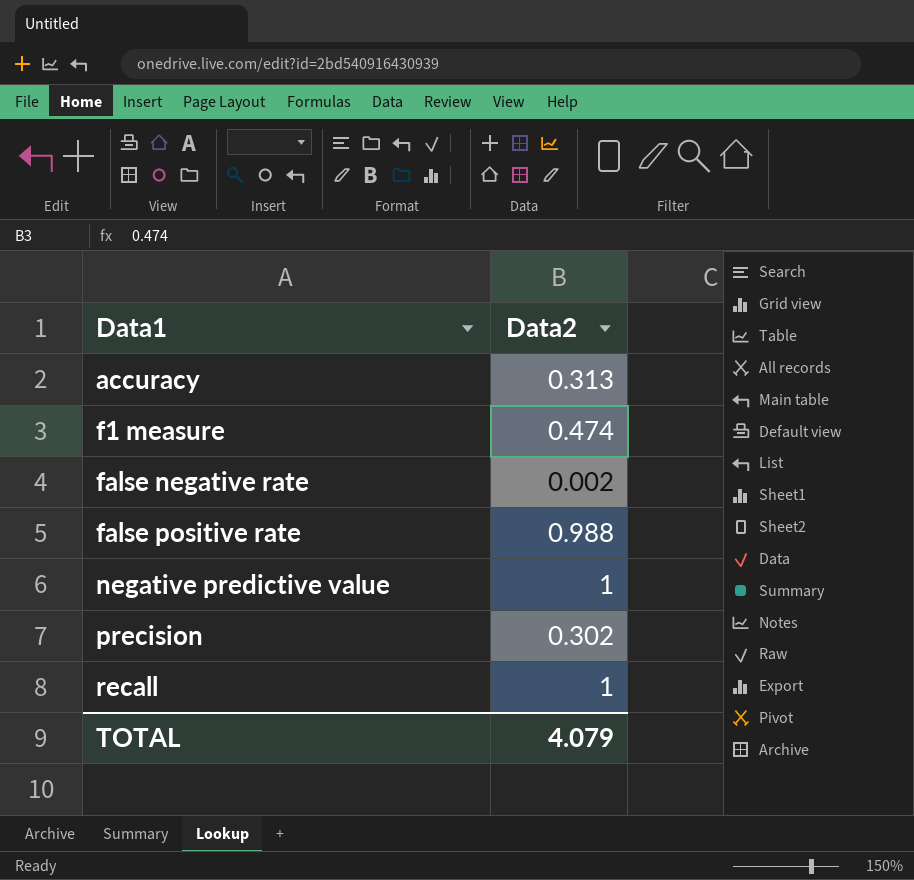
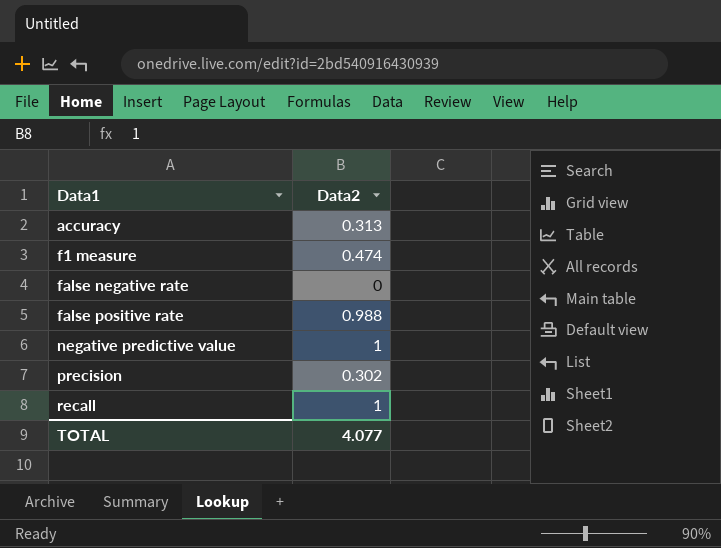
false negative rate | Data2: 0.002 -> 0
TOTAL | Data2: 4.079 -> 4.077

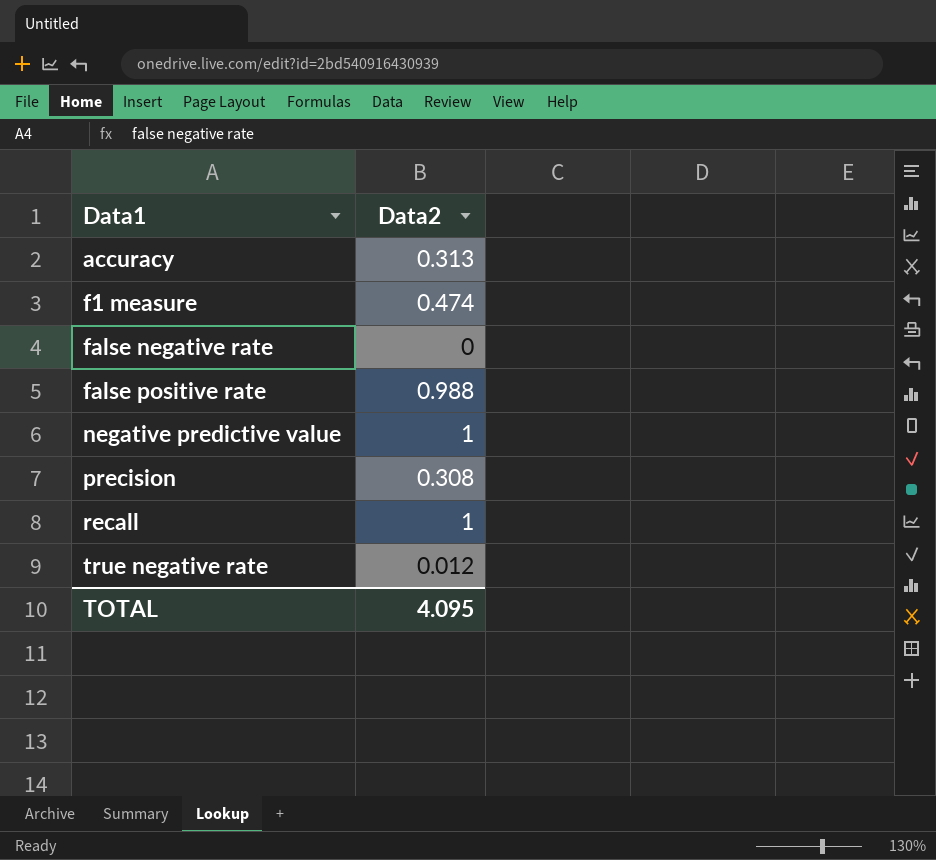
precision | Data2: 0.302 -> 0.308
row true negative rate: none -> 0.012
TOTAL | Data2: 4.077 -> 4.095

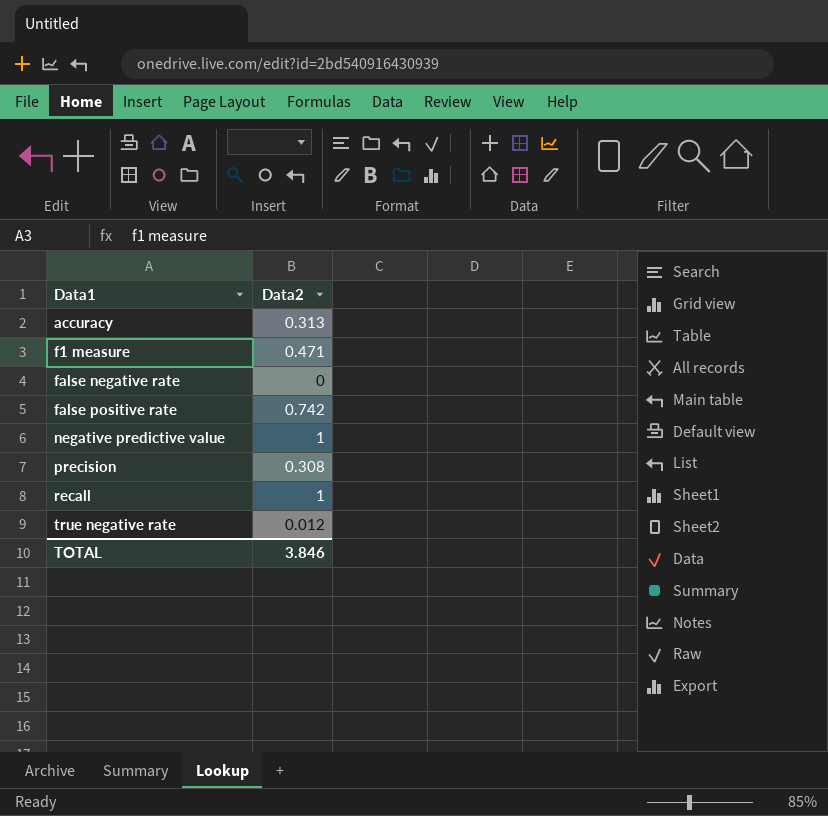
f1 measure | Data2: 0.474 -> 0.471
false positive rate | Data2: 0.988 -> 0.742
TOTAL | Data2: 4.095 -> 3.846

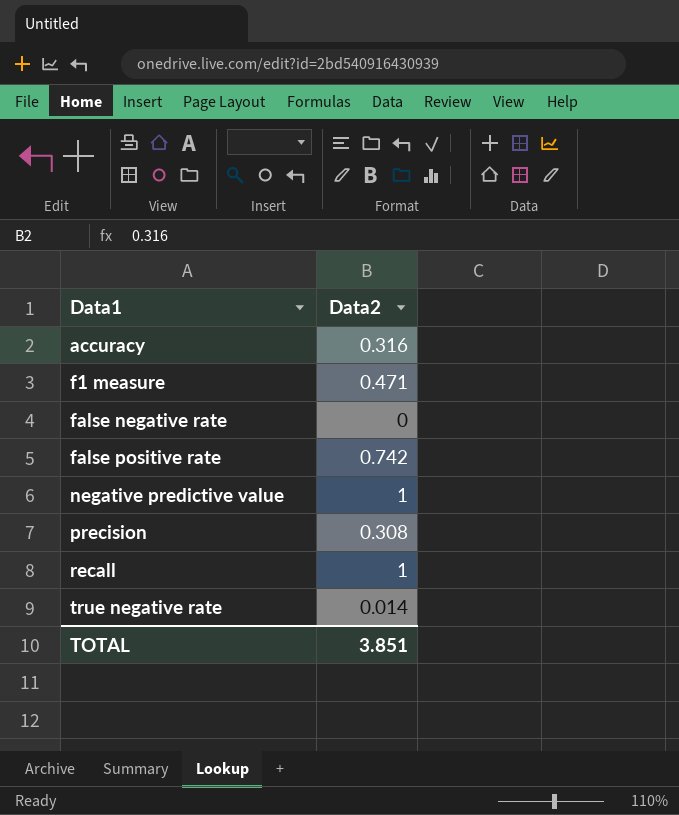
accuracy | Data2: 0.313 -> 0.316
true negative rate | Data2: 0.012 -> 0.014
TOTAL | Data2: 3.846 -> 3.851

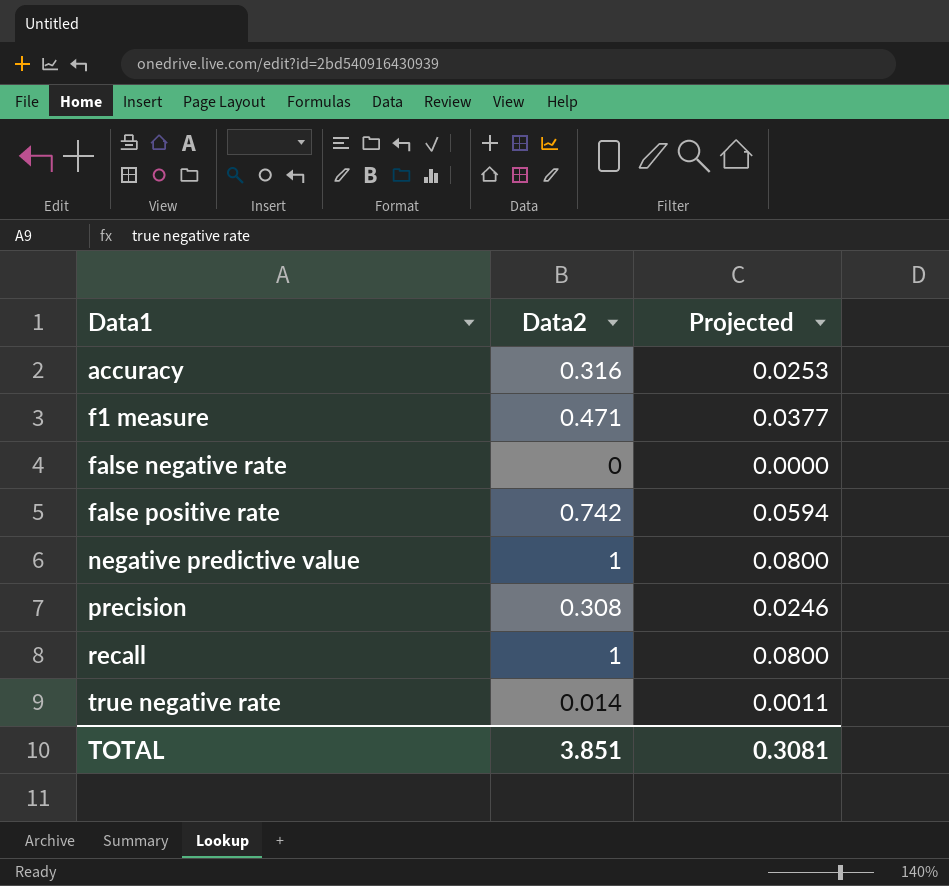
column Projected | formula: none -> [Data2] * 0.08

